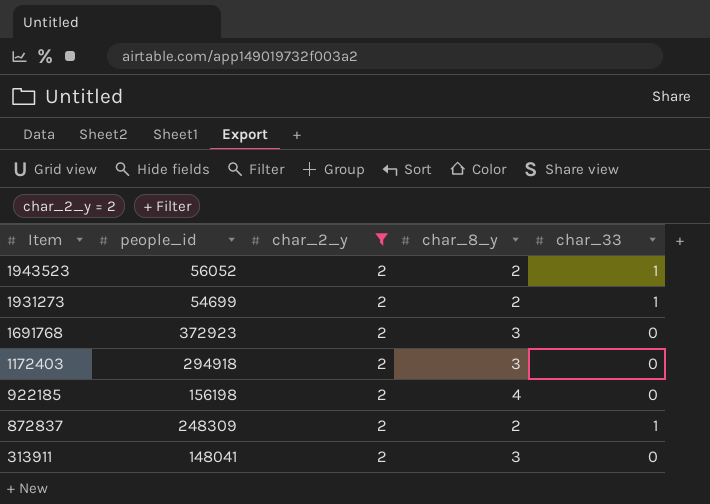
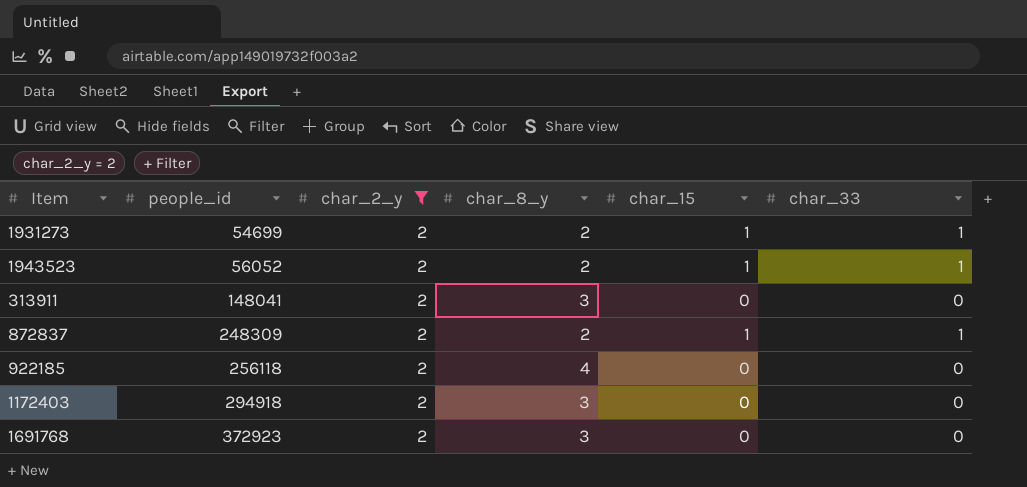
row order: Item descending -> people_id ascending
column char_15 | position: none -> 5
922185 | people_id: 156198 -> 256118

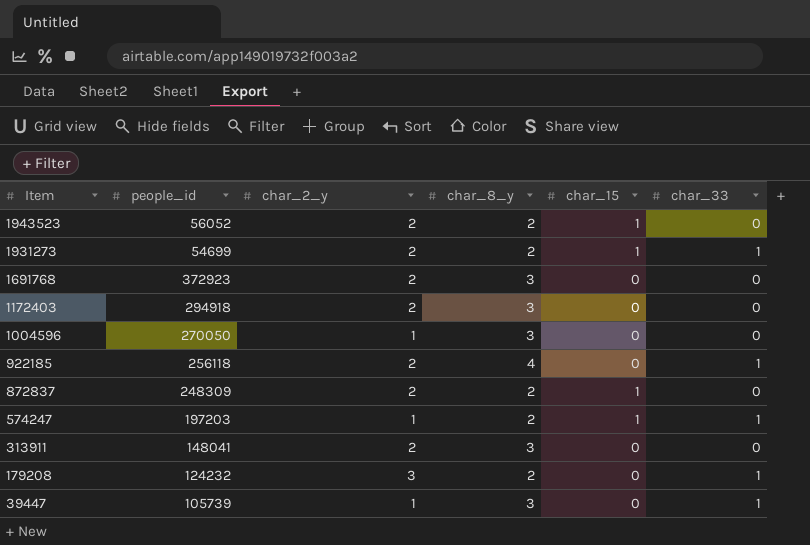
filter: char_2_y = 2 -> none
row order: people_id ascending -> Item descending
1943523 | char_33: 1 -> 0
922185 | char_33: 0 -> 1
872837 | char_33: 1 -> 0

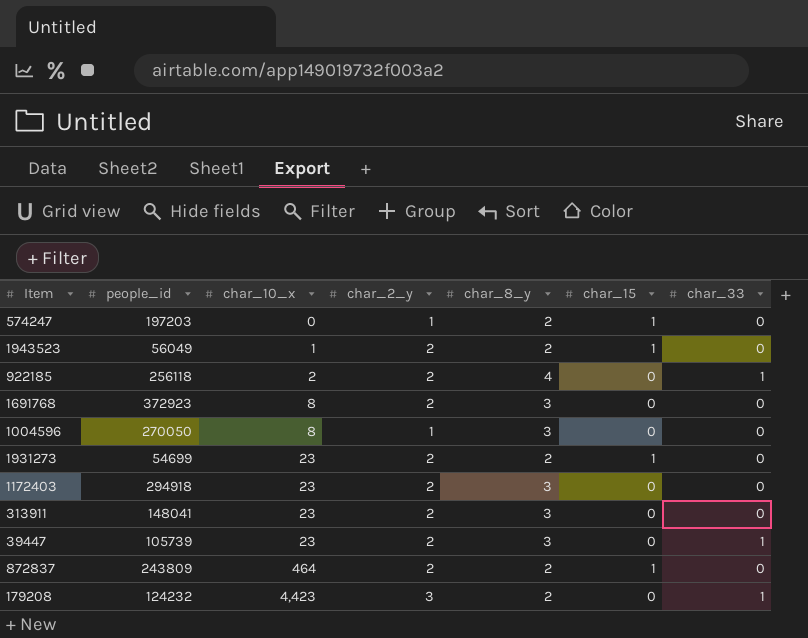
row order: Item descending -> char_10_x ascending
column char_10_x | position: none -> 3
574247 | char_33: 1 -> 0
1943523 | people_id: 56052 -> 56049
1931273 | char_33: 1 -> 0
39447 | char_2_y: 1 -> 2
872837 | people_id: 248309 -> 243809

